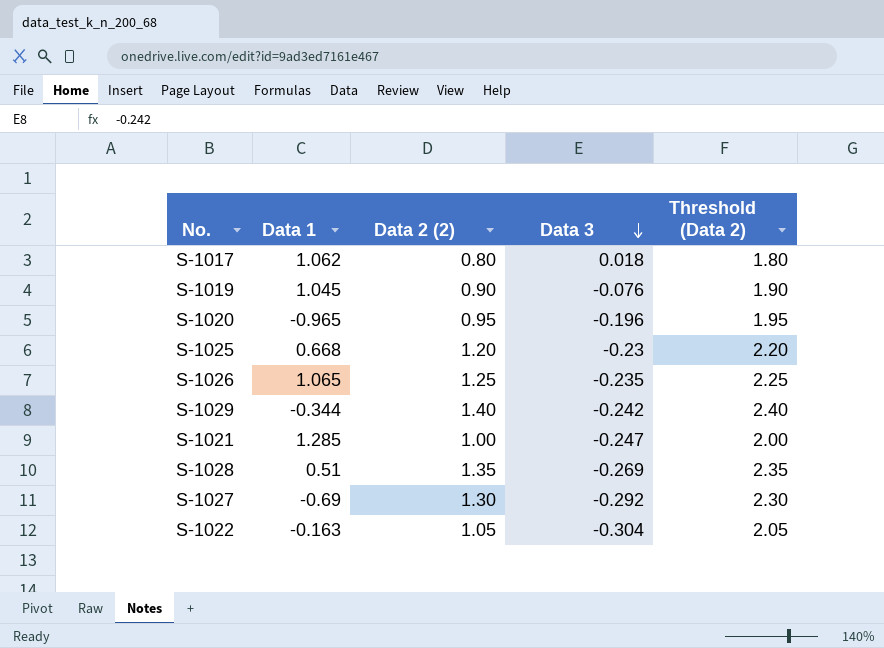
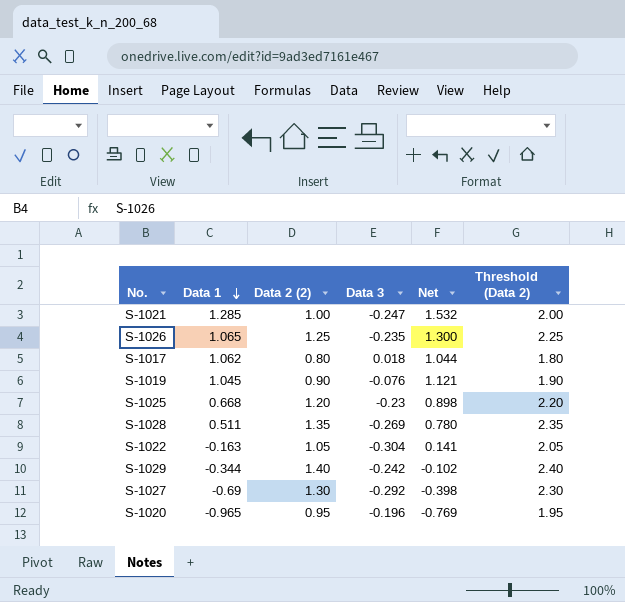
row order: Data 3 descending -> Data 1 descending
column Net | formula: none -> [Data 1] - [Data 3]
S-1028 | Data 1: 0.51 -> 0.511

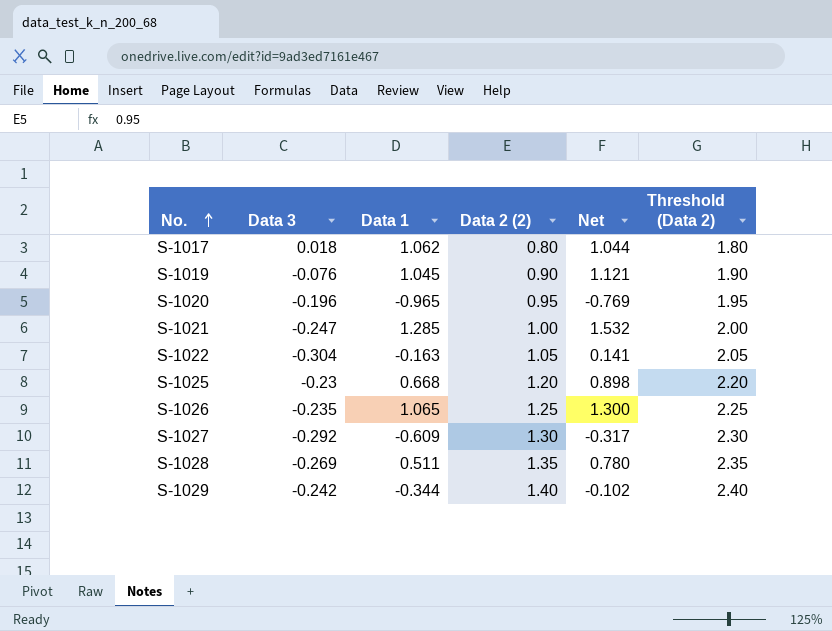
row order: Data 1 descending -> No. ascending
column Data 3 | position: 4 -> 2
S-1027 | Data 1: -0.69 -> -0.609
S-1027 | Net: -0.398 -> -0.317

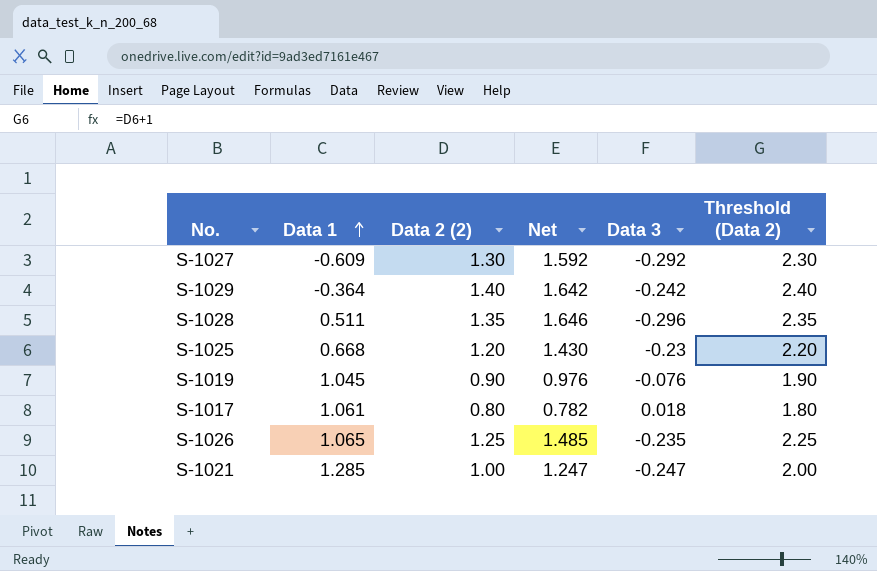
row order: No. ascending -> Data 1 ascending
column Net | formula: [Data 1] - [Data 3] -> [Data 2 (2)] - [Data 3]
column Data 3 | position: 2 -> 5
row S-1020: -0.196 | -0.965 | 0.95 | -0.769 | 1.95 -> none
row S-1022: -0.304 | -0.163 | 1.05 | 0.141 | 2.05 -> none
S-1029 | Data 1: -0.344 -> -0.364
S-1028 | Data 3: -0.269 -> -0.296
S-1017 | Data 1: 1.062 -> 1.061

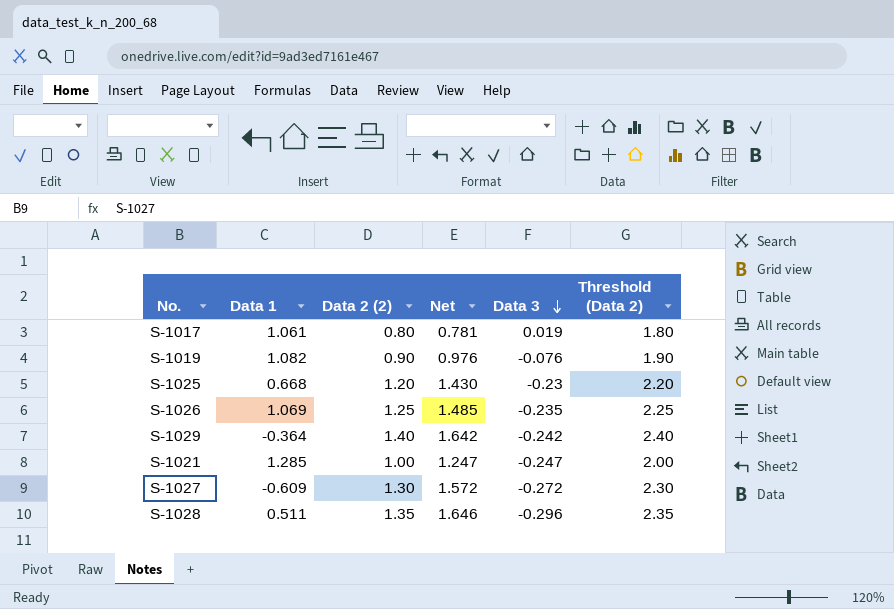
row order: Data 1 ascending -> Data 3 descending
S-1017 | Net: 0.782 -> 0.781
S-1017 | Data 3: 0.018 -> 0.019
S-1019 | Data 1: 1.045 -> 1.082
S-1026 | Data 1: 1.065 -> 1.069
S-1027 | Net: 1.592 -> 1.572
S-1027 | Data 3: -0.292 -> -0.272

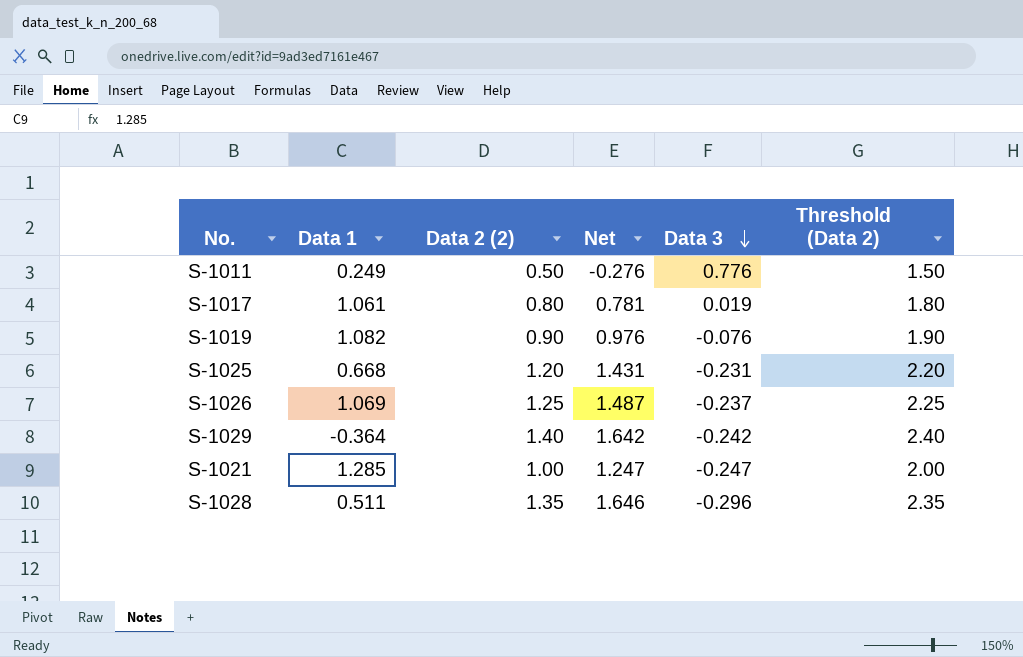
row S-1027: -0.609 | 1.30 | 1.572 | -0.272 | 2.30 -> none
row S-1011: none -> 0.249 | 0.50 | -0.276 | 0.776 | 1.50
S-1025 | Net: 1.430 -> 1.431
S-1025 | Data 3: -0.23 -> -0.231
S-1026 | Net: 1.485 -> 1.487
S-1026 | Data 3: -0.235 -> -0.237

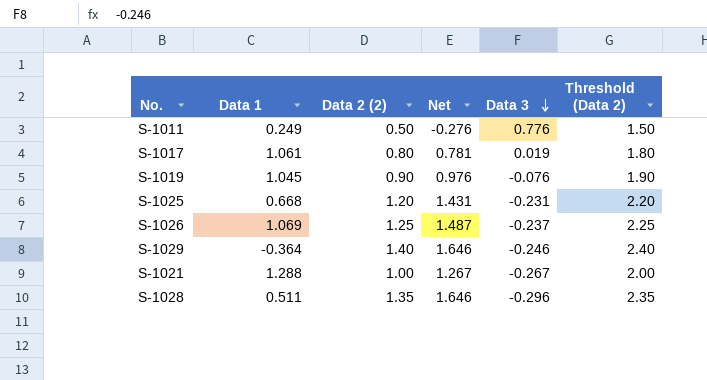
S-1019 | Data 1: 1.082 -> 1.045
S-1029 | Net: 1.642 -> 1.646
S-1029 | Data 3: -0.242 -> -0.246
S-1021 | Data 1: 1.285 -> 1.288
S-1021 | Net: 1.247 -> 1.267
S-1021 | Data 3: -0.247 -> -0.267

